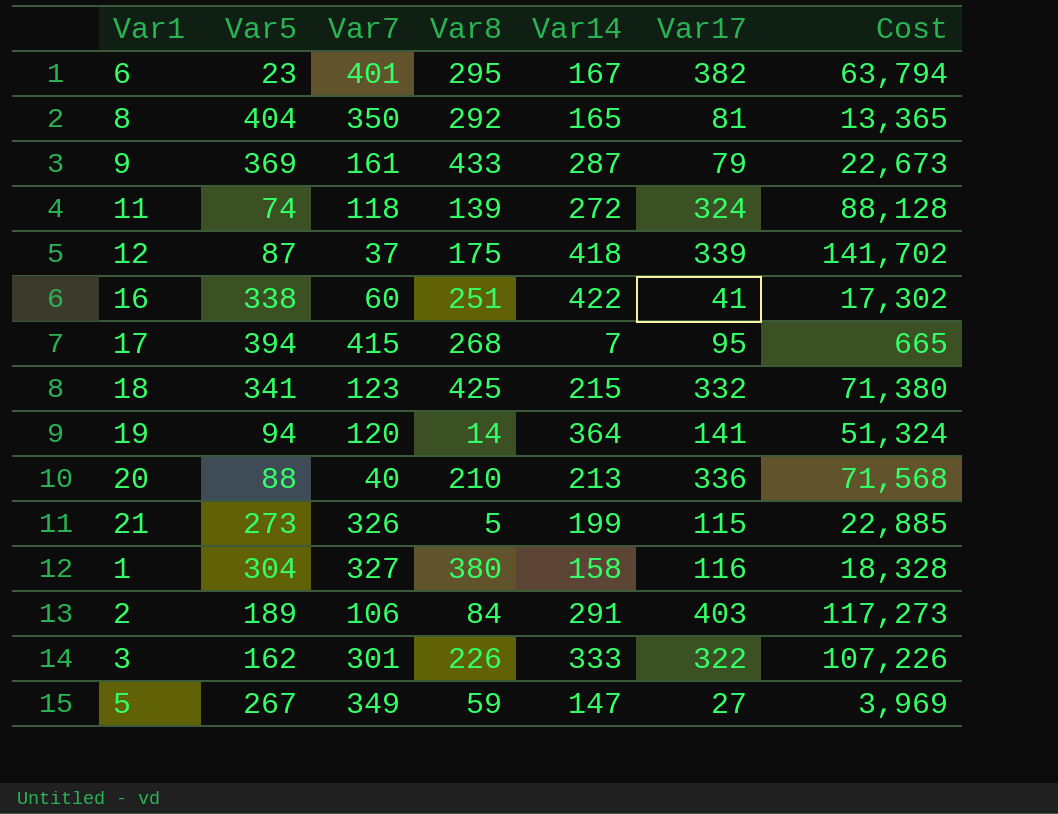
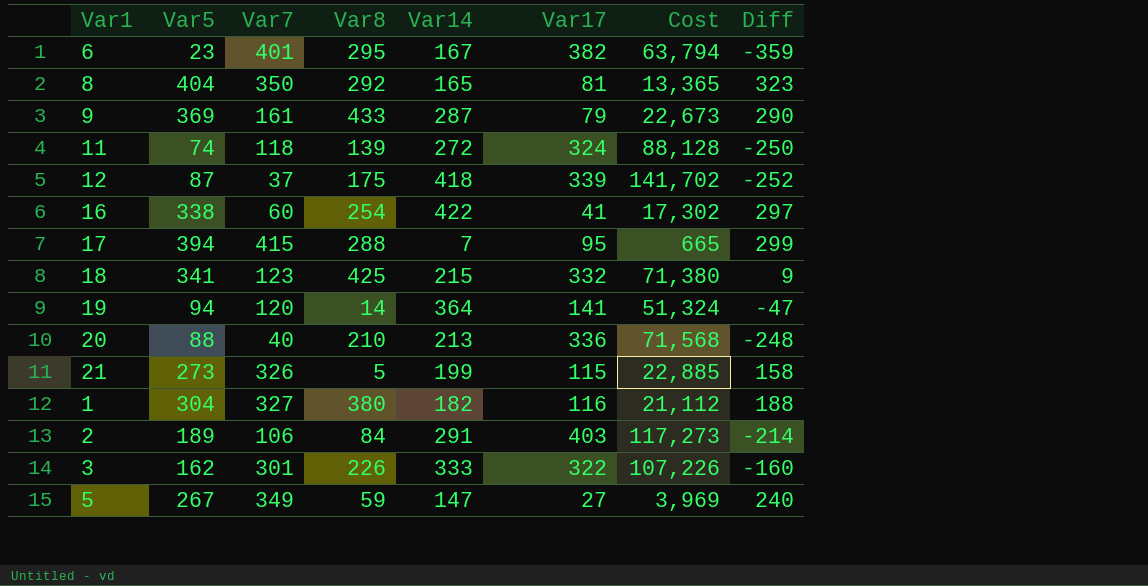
column Diff | formula: none -> [Var5] - [Var17]
16 | Var8: 251 -> 254
17 | Var8: 268 -> 288
1 | Var14: 158 -> 182
1 | Cost: 18,328 -> 21,112

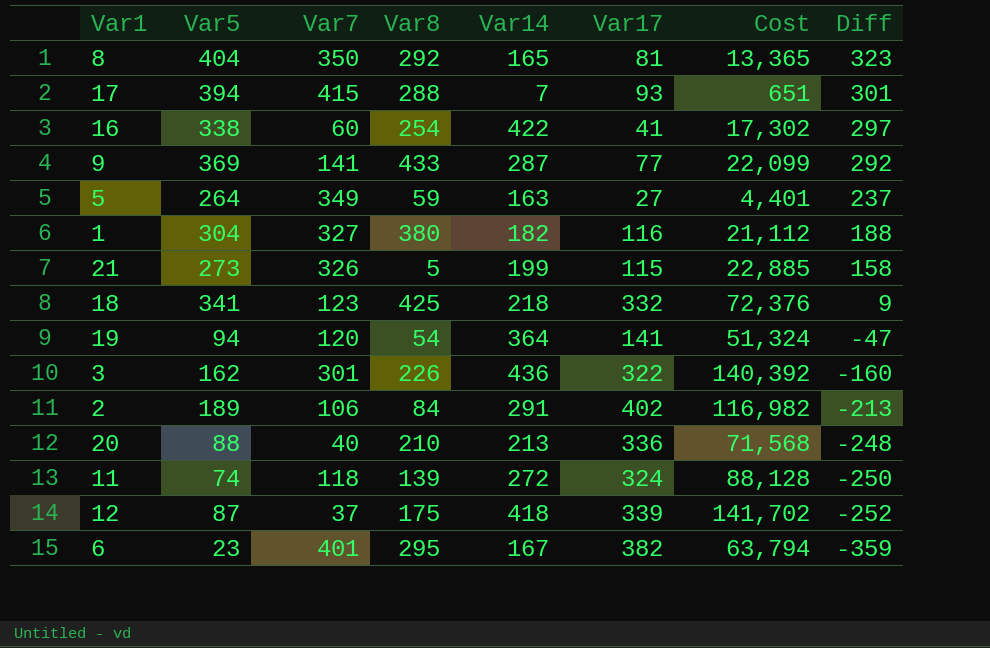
row order: none -> Diff descending
17 | Var17: 95 -> 93
17 | Cost: 665 -> 651
17 | Diff: 299 -> 301
9 | Var7: 161 -> 141
9 | Var17: 79 -> 77
9 | Cost: 22,673 -> 22,099
9 | Diff: 290 -> 292
5 | Var5: 267 -> 264
5 | Var14: 147 -> 163
5 | Cost: 3,969 -> 4,401
5 | Diff: 240 -> 237
18 | Var14: 215 -> 218
18 | Cost: 71,380 -> 72,376
19 | Var8: 14 -> 54
3 | Var14: 333 -> 436
3 | Cost: 107,226 -> 140,392
2 | Var17: 403 -> 402
2 | Cost: 117,273 -> 116,982
2 | Diff: -214 -> -213

